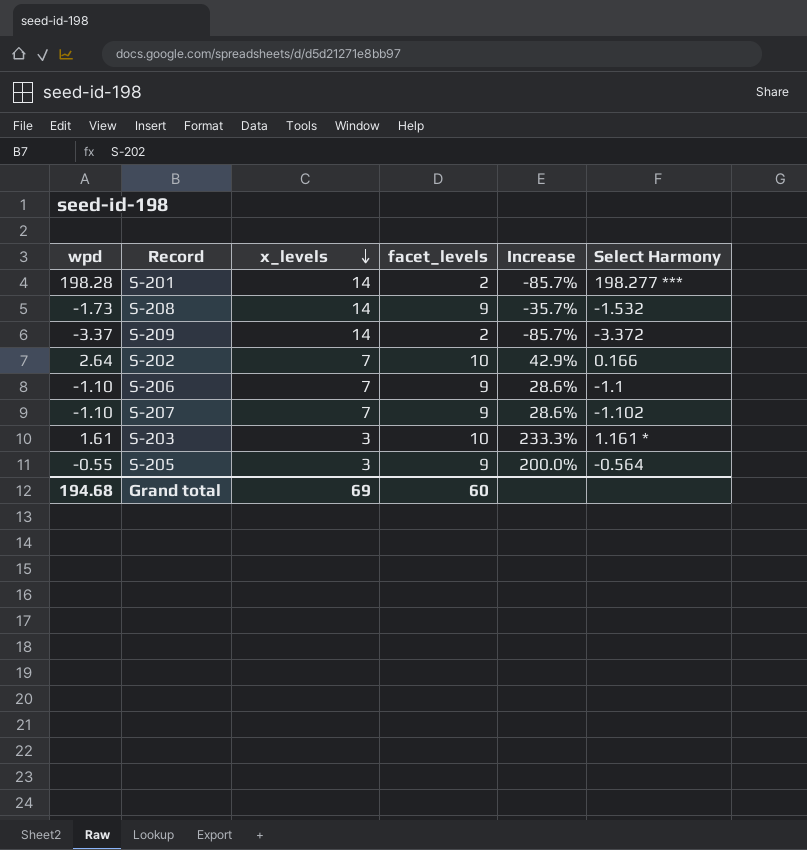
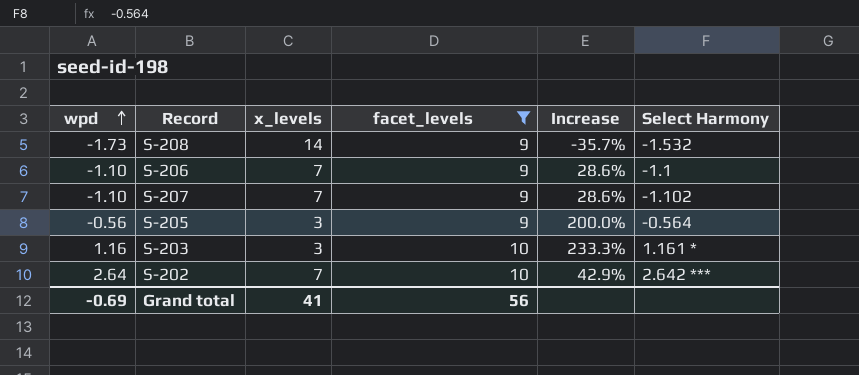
filter: none -> facet_levels != 2
row order: x_levels descending -> wpd ascending
S-205 | wpd: -0.55 -> -0.56
S-203 | wpd: 1.61 -> 1.16
S-202 | Select Harmony: 0.166 -> 2.642 ***
Grand total | wpd: 194.68 -> -0.69
Grand total | x_levels: 69 -> 41
Grand total | facet_levels: 60 -> 56

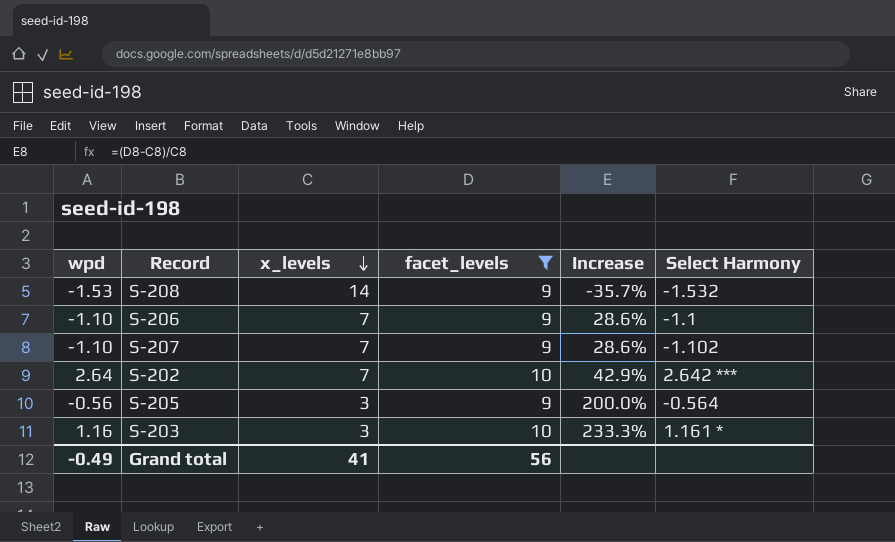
row order: wpd ascending -> x_levels descending
S-208 | wpd: -1.73 -> -1.53
Grand total | wpd: -0.69 -> -0.49

